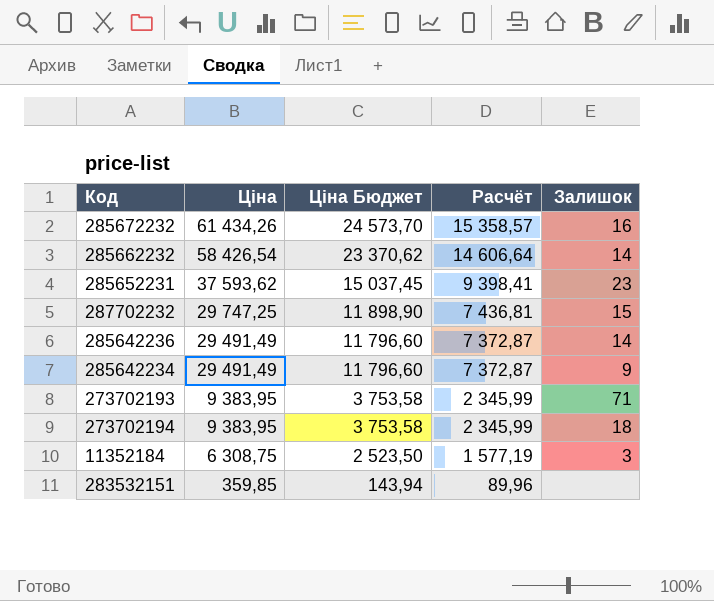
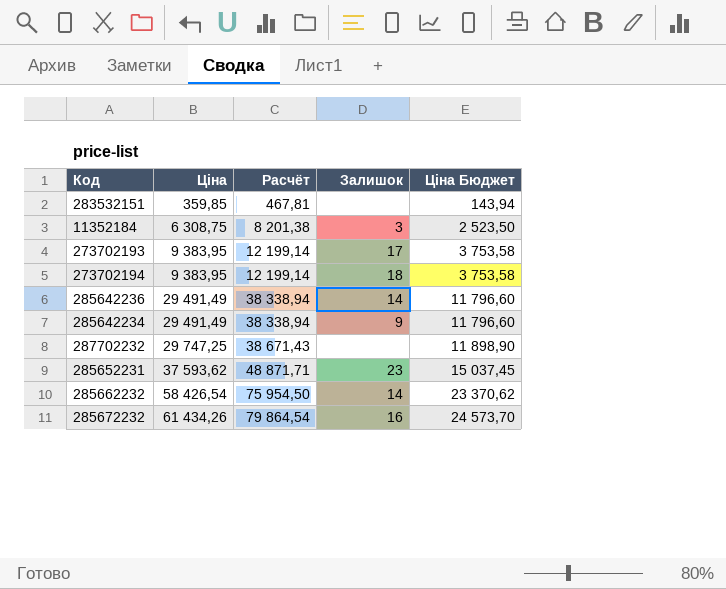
row order: Ціна descending -> Ціна ascending
column Расчёт | formula: [Ціна] * 0,25 -> [Ціна] * 1,3
column Ціна Бюджет | position: 3 -> 5
273702193 | Залишок: 71 -> 17
287702232 | Залишок: 15 -> none

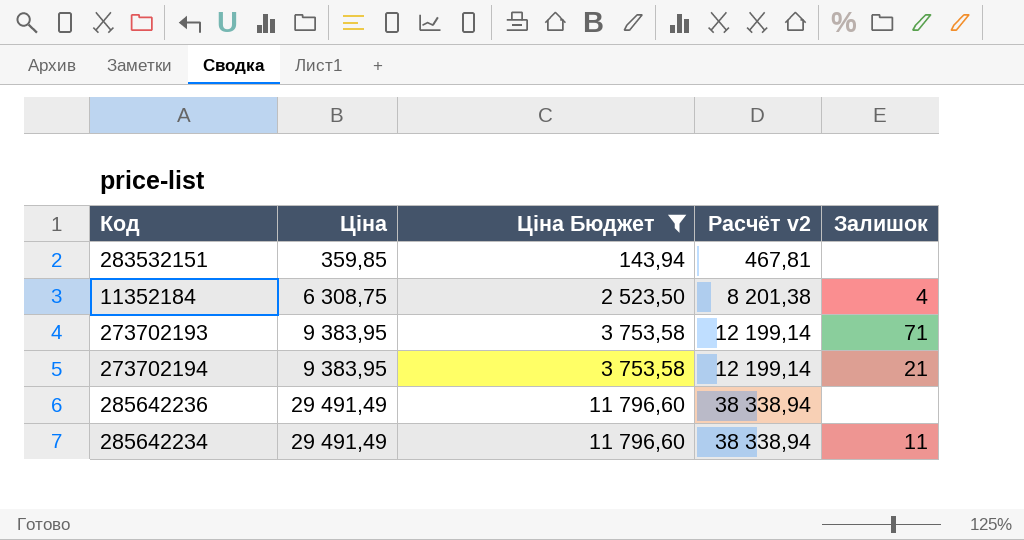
filter: none -> Ціна Бюджет <= 11 796,60
column Ціна Бюджет | position: 5 -> 3
column name: Расчёт -> Расчёт v2
11352184 | Залишок: 3 -> 4
273702193 | Залишок: 17 -> 71
273702194 | Залишок: 18 -> 21
285642236 | Залишок: 14 -> none
285642234 | Залишок: 9 -> 11

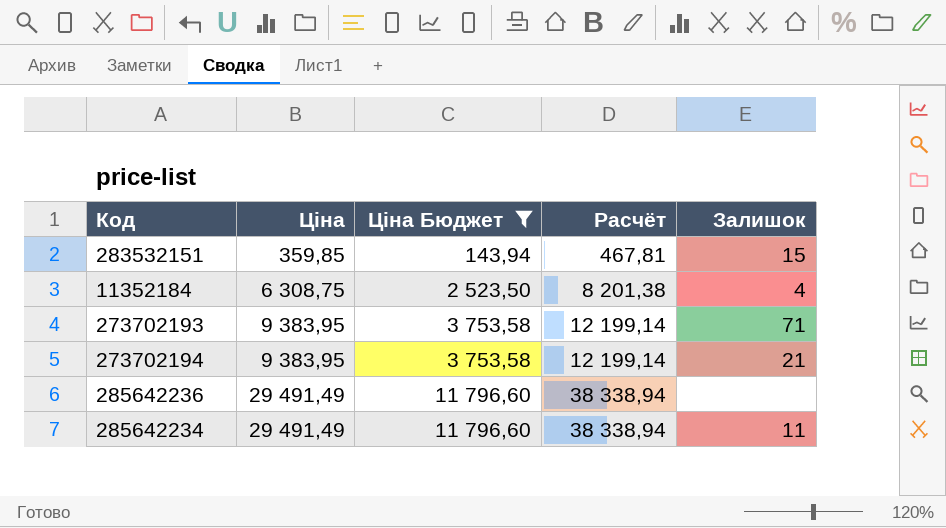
column name: Расчёт v2 -> Расчёт
283532151 | Залишок: none -> 15

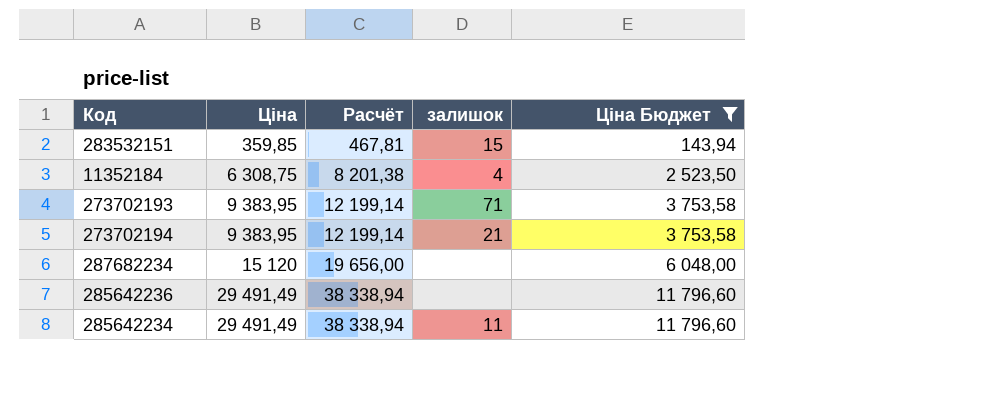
column name: Залишок -> залишок
column Ціна Бюджет | position: 3 -> 5
row 287682234: none -> 15 120 | 19 656,00 | none | 6 048,00

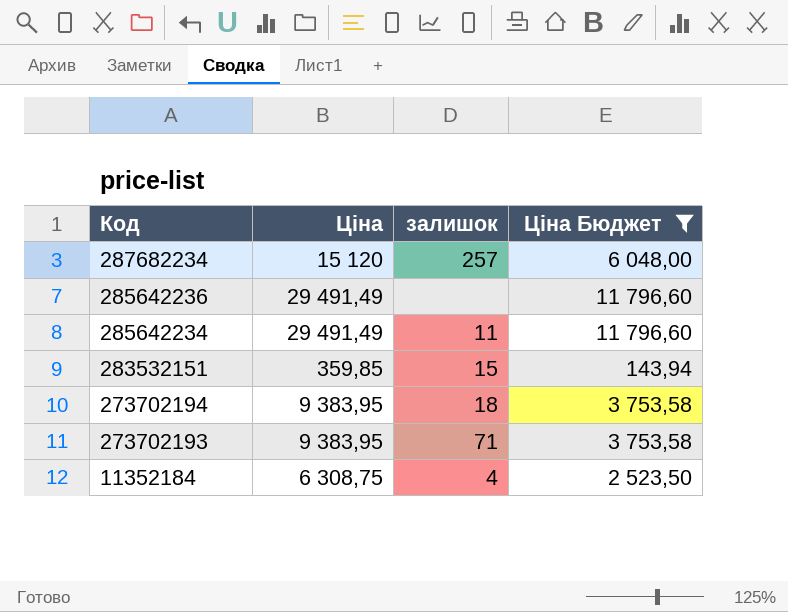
row order: Ціна ascending -> Код descending
column Расчёт | formula: [Ціна] * 1,3 -> none
287682234 | залишок: none -> 257
273702194 | залишок: 21 -> 18

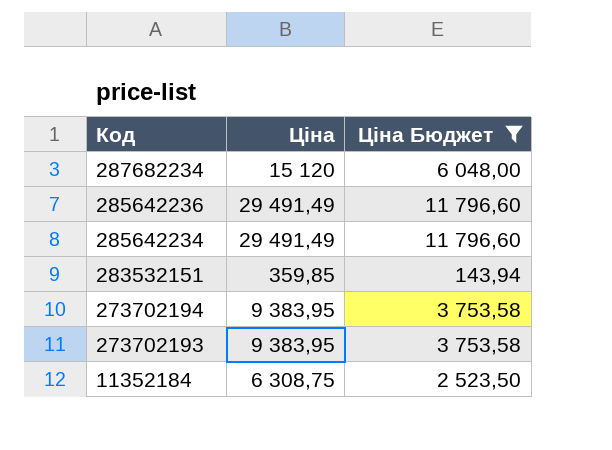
column залишок | position: 3 -> none

